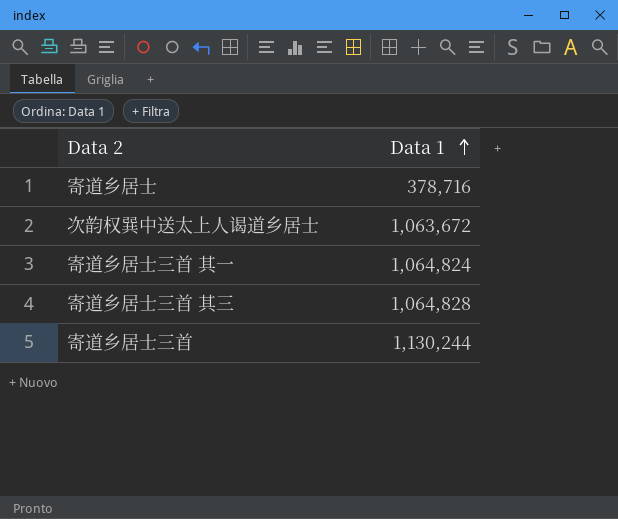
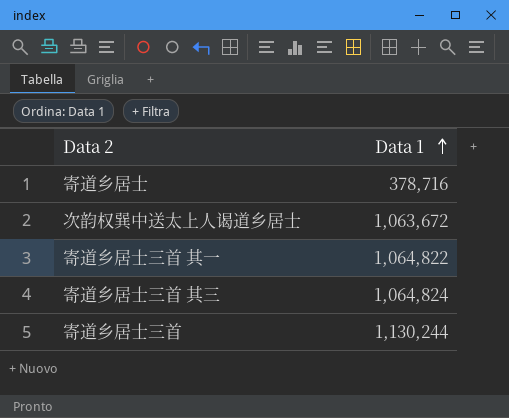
寄道乡居士三首 其一 | Data 1: 1,064,824 -> 1,064,822
寄道乡居士三首 其三 | Data 1: 1,064,828 -> 1,064,824

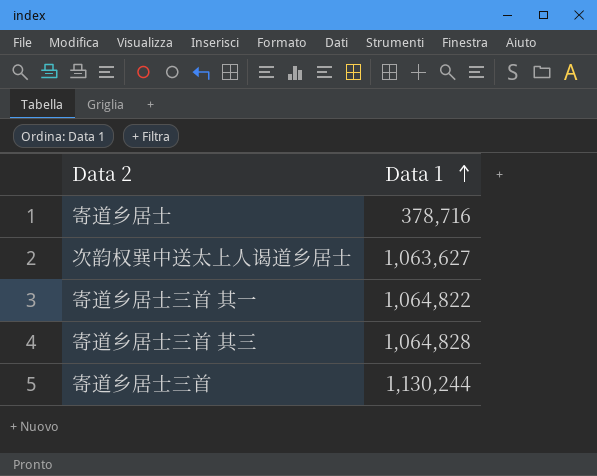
次韵权巽中送太上人谒道乡居士 | Data 1: 1,063,672 -> 1,063,627
寄道乡居士三首 其三 | Data 1: 1,064,824 -> 1,064,828

